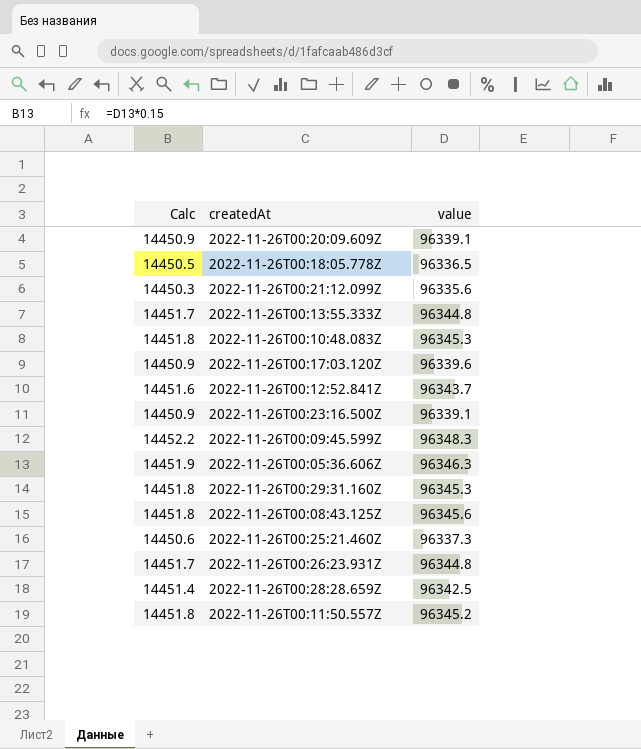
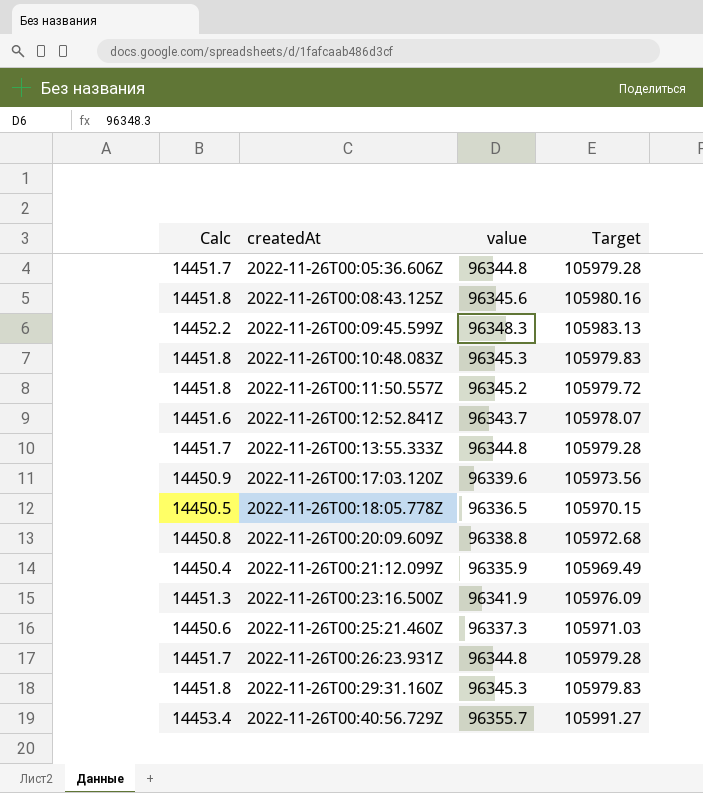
row order: none -> createdAt ascending
column Target | formula: none -> [value] * 1.1
row 2022-11-26T00:28:28.659Z: 14451.4 | 96342.5 -> none
2022-11-26T00:05:36.606Z | Calc: 14451.9 -> 14451.7
2022-11-26T00:05:36.606Z | value: 96346.3 -> 96344.8
2022-11-26T00:20:09.609Z | Calc: 14450.9 -> 14450.8
2022-11-26T00:20:09.609Z | value: 96339.1 -> 96338.8
2022-11-26T00:21:12.099Z | Calc: 14450.3 -> 14450.4
2022-11-26T00:21:12.099Z | value: 96335.6 -> 96335.9
2022-11-26T00:23:16.500Z | Calc: 14450.9 -> 14451.3
2022-11-26T00:23:16.500Z | value: 96339.1 -> 96341.9
row 2022-11-26T00:40:56.729Z: none -> 14453.4 | 96355.7 | 105991.27

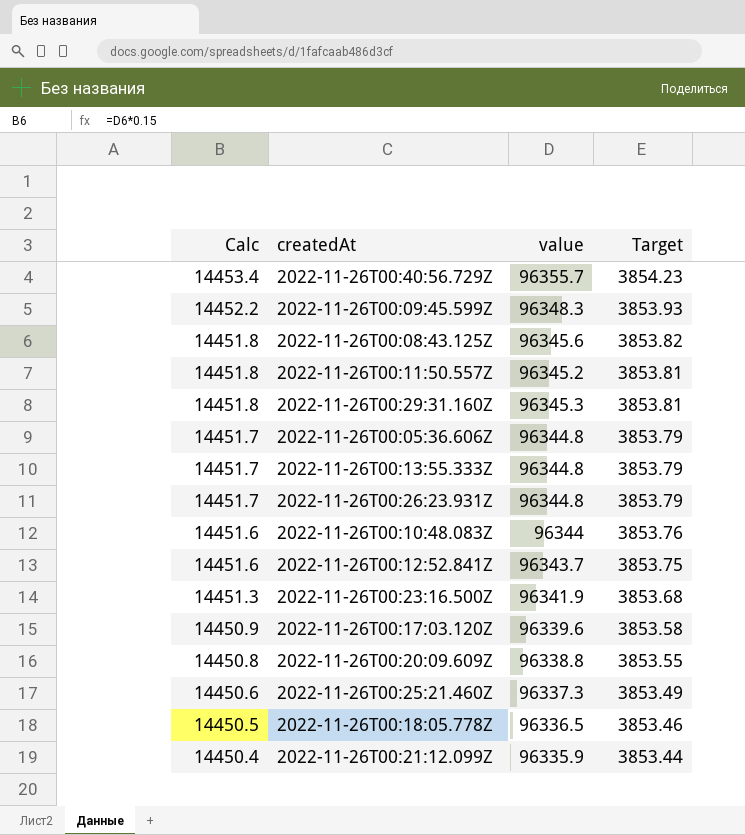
row order: createdAt ascending -> Calc descending
column Target | formula: [value] * 1.1 -> [value] * 0.04
2022-11-26T00:10:48.083Z | Calc: 14451.8 -> 14451.6
2022-11-26T00:10:48.083Z | value: 96345.3 -> 96344

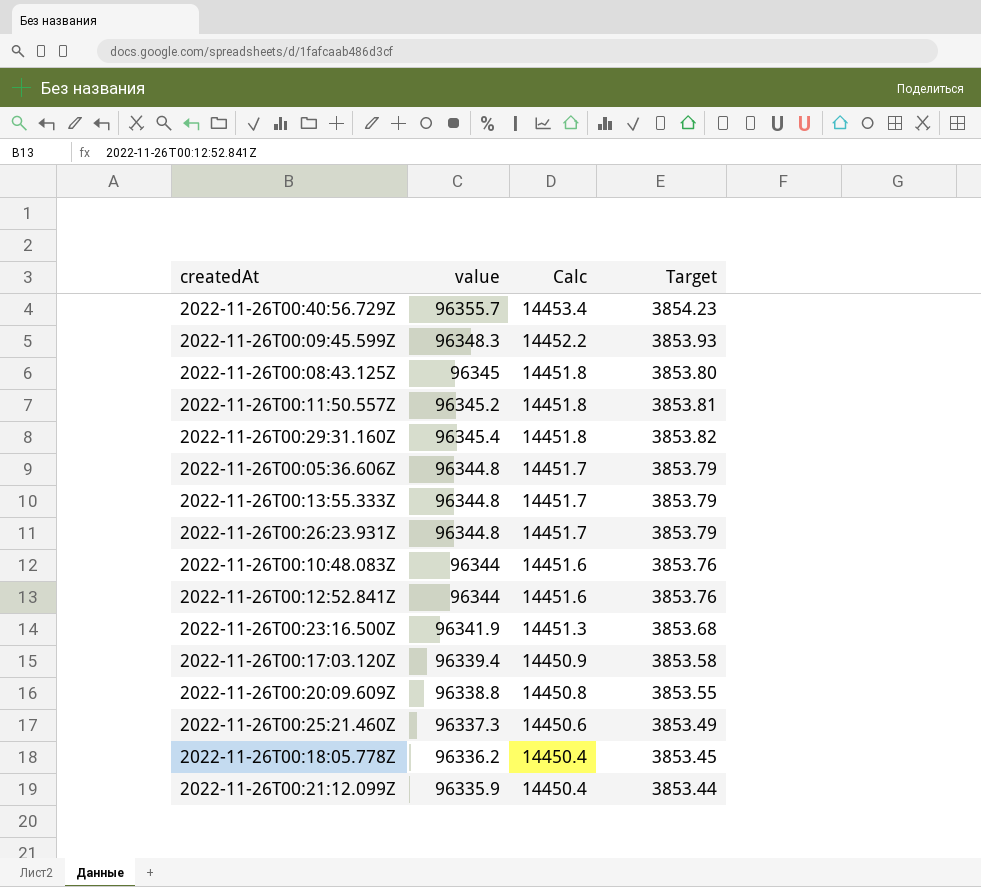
column Calc | position: 1 -> 3
2022-11-26T00:08:43.125Z | value: 96345.6 -> 96345
2022-11-26T00:08:43.125Z | Target: 3853.82 -> 3853.80
2022-11-26T00:29:31.160Z | value: 96345.3 -> 96345.4
2022-11-26T00:29:31.160Z | Target: 3853.81 -> 3853.82
2022-11-26T00:12:52.841Z | value: 96343.7 -> 96344
2022-11-26T00:12:52.841Z | Target: 3853.75 -> 3853.76
2022-11-26T00:17:03.120Z | value: 96339.6 -> 96339.4
2022-11-26T00:18:05.778Z | value: 96336.5 -> 96336.2
2022-11-26T00:18:05.778Z | Calc: 14450.5 -> 14450.4
2022-11-26T00:18:05.778Z | Target: 3853.46 -> 3853.45

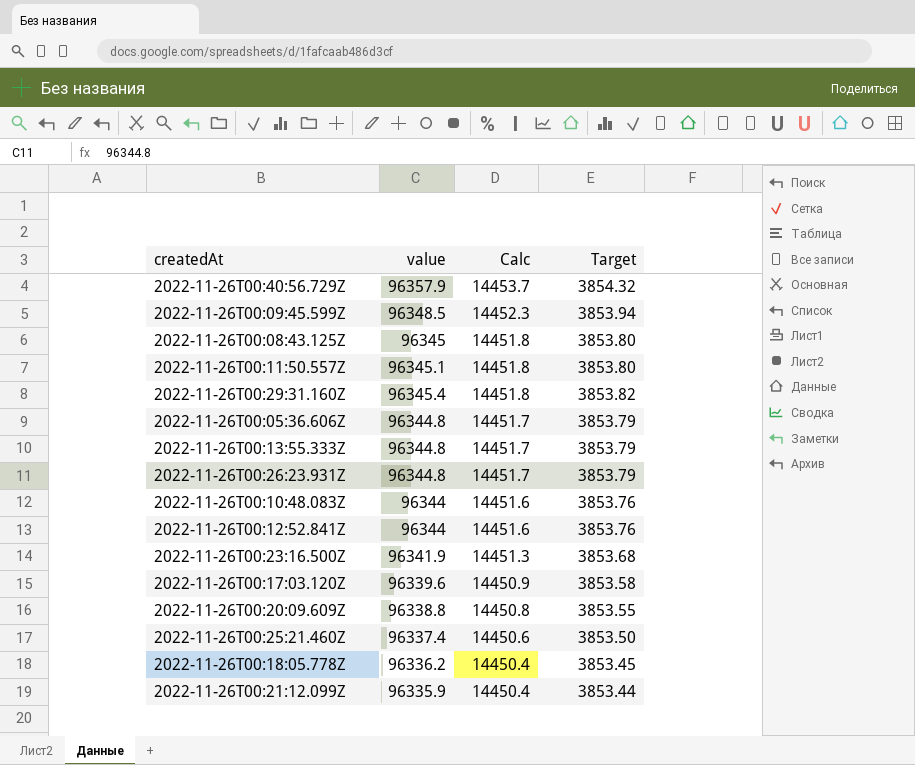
2022-11-26T00:40:56.729Z | value: 96355.7 -> 96357.9
2022-11-26T00:40:56.729Z | Calc: 14453.4 -> 14453.7
2022-11-26T00:40:56.729Z | Target: 3854.23 -> 3854.32
2022-11-26T00:09:45.599Z | value: 96348.3 -> 96348.5
2022-11-26T00:09:45.599Z | Calc: 14452.2 -> 14452.3
2022-11-26T00:09:45.599Z | Target: 3853.93 -> 3853.94
2022-11-26T00:11:50.557Z | value: 96345.2 -> 96345.1
2022-11-26T00:11:50.557Z | Target: 3853.81 -> 3853.80
2022-11-26T00:17:03.120Z | value: 96339.4 -> 96339.6
2022-11-26T00:25:21.460Z | value: 96337.3 -> 96337.4
2022-11-26T00:25:21.460Z | Target: 3853.49 -> 3853.50

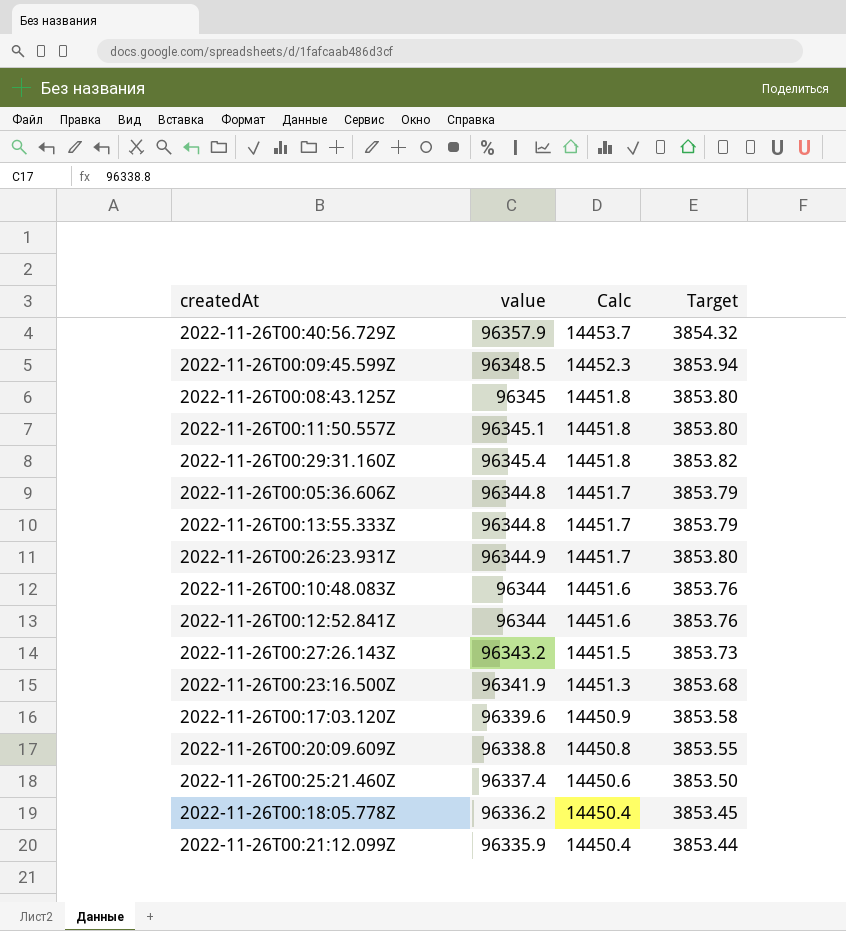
2022-11-26T00:26:23.931Z | value: 96344.8 -> 96344.9
2022-11-26T00:26:23.931Z | Target: 3853.79 -> 3853.80
row 2022-11-26T00:27:26.143Z: none -> 96343.2 | 14451.5 | 3853.73

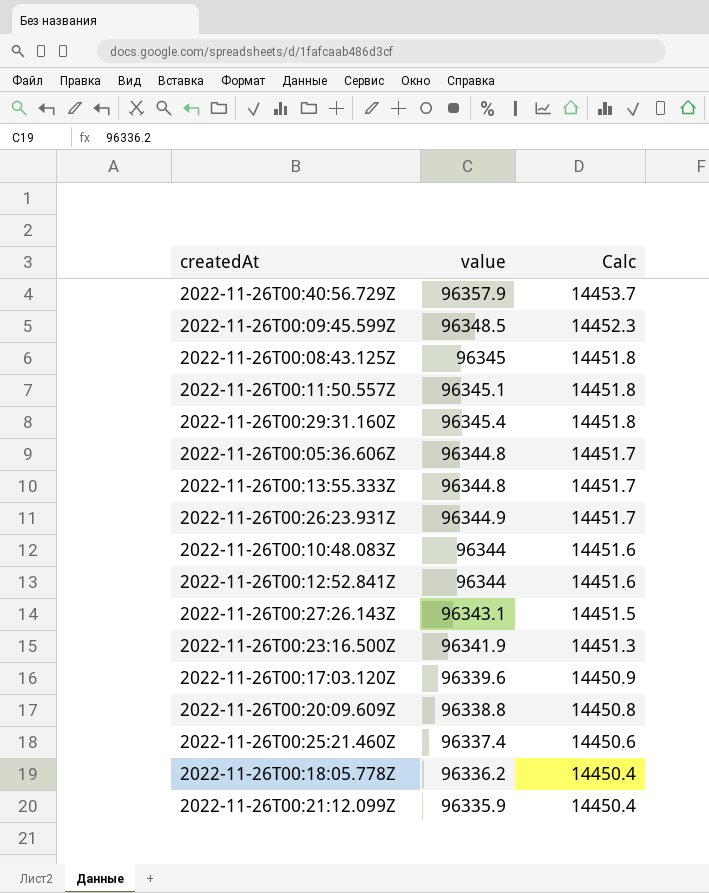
column Target | formula: [value] * 0.04 -> none
2022-11-26T00:27:26.143Z | value: 96343.2 -> 96343.1

